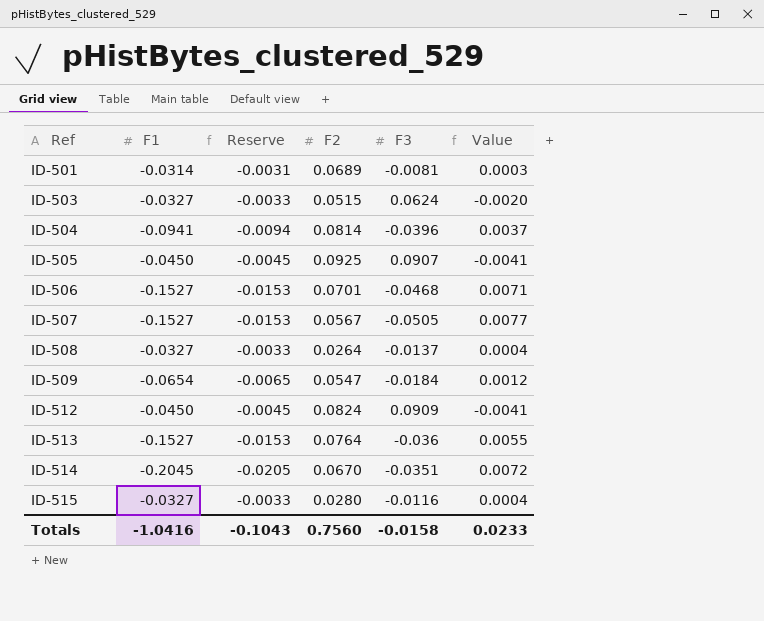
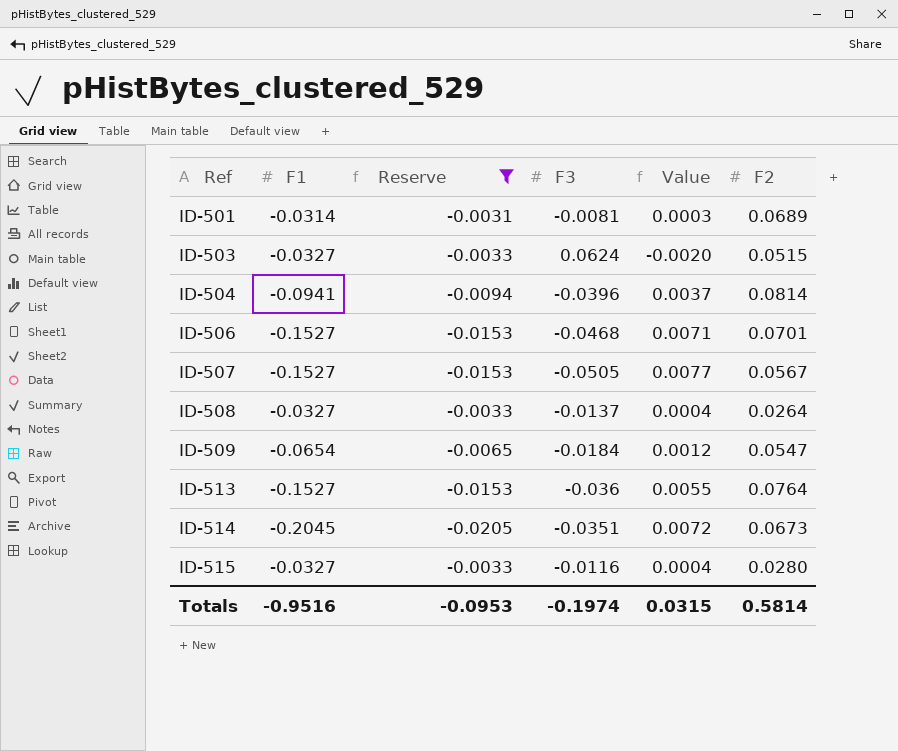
filter: none -> Reserve != -0.0045
column F2 | position: 4 -> 6
ID-514 | F2: 0.0670 -> 0.0673
Totals | F1: -1.0416 -> -0.9516
Totals | Reserve: -0.1043 -> -0.0953
Totals | F3: -0.0158 -> -0.1974
Totals | Value: 0.0233 -> 0.0315
Totals | F2: 0.7560 -> 0.5814

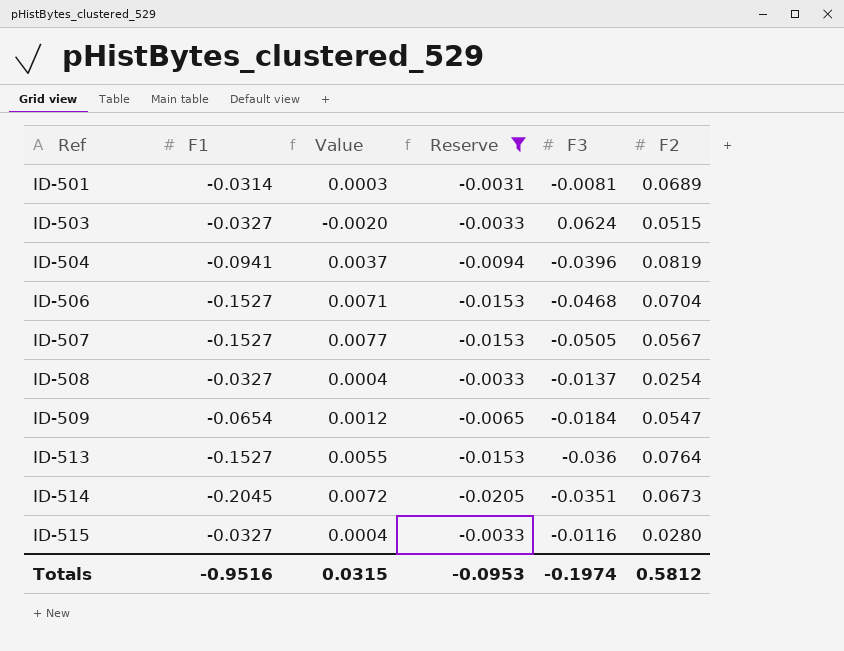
column Value | position: 5 -> 3
ID-504 | F2: 0.0814 -> 0.0819
ID-506 | F2: 0.0701 -> 0.0704
ID-508 | F2: 0.0264 -> 0.0254
Totals | F2: 0.5814 -> 0.5812

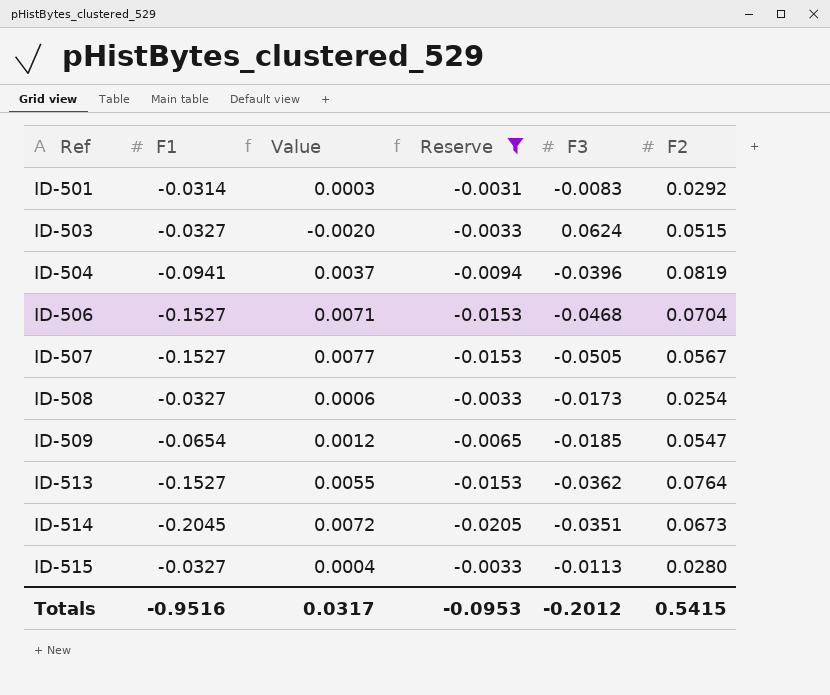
ID-501 | F3: -0.0081 -> -0.0083
ID-501 | F2: 0.0689 -> 0.0292
ID-508 | Value: 0.0004 -> 0.0006
ID-508 | F3: -0.0137 -> -0.0173
ID-509 | F3: -0.0184 -> -0.0185
ID-513 | F3: -0.036 -> -0.0362
ID-515 | F3: -0.0116 -> -0.0113
Totals | Value: 0.0315 -> 0.0317
Totals | F3: -0.1974 -> -0.2012
Totals | F2: 0.5812 -> 0.5415

